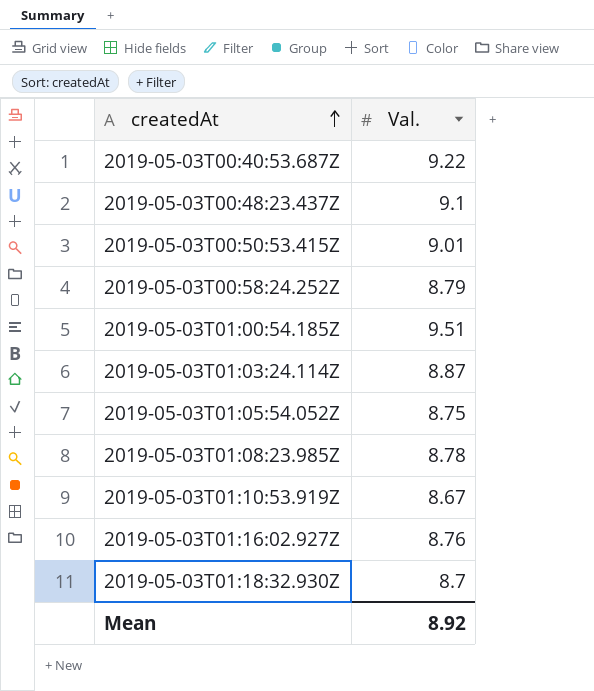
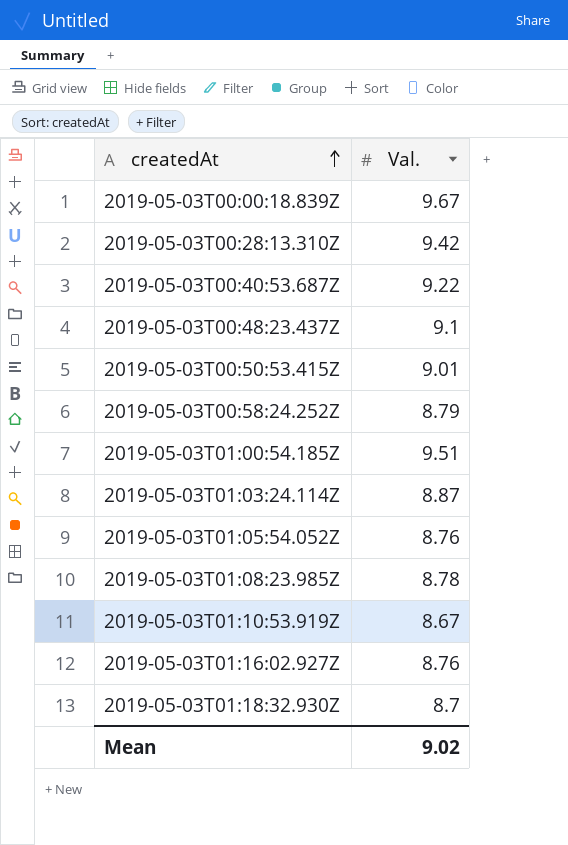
row 2019-05-03T00:00:18.839Z: none -> 9.67
row 2019-05-03T00:28:13.310Z: none -> 9.42
2019-05-03T01:05:54.052Z | Val.: 8.75 -> 8.76
Mean | Val.: 8.92 -> 9.02

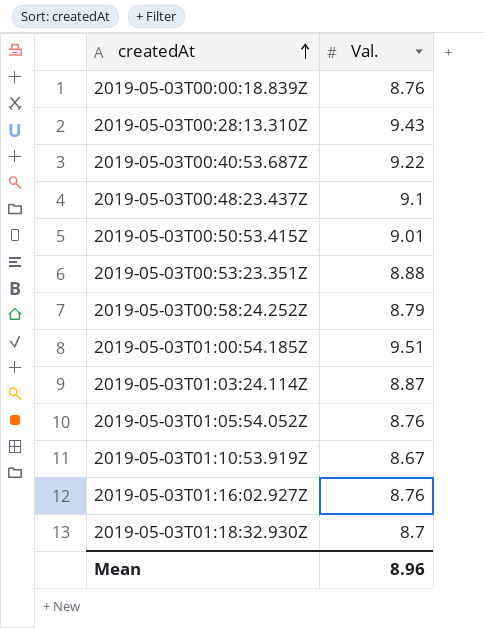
row 2019-05-03T01:08:23.985Z: 8.78 -> none
2019-05-03T00:00:18.839Z | Val.: 9.67 -> 8.76
2019-05-03T00:28:13.310Z | Val.: 9.42 -> 9.43
row 2019-05-03T00:53:23.351Z: none -> 8.88
Mean | Val.: 9.02 -> 8.96

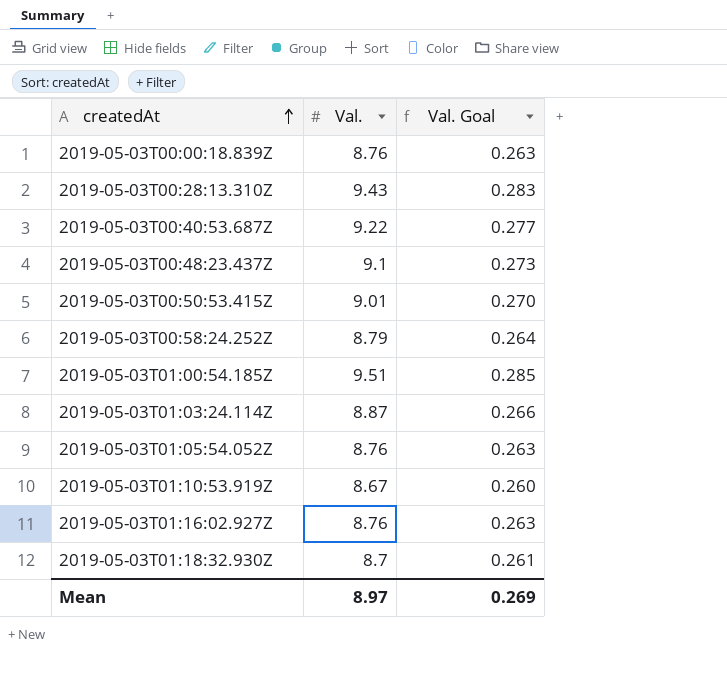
column Val. Goal | formula: none -> [Val.] * 0.03
row 2019-05-03T00:53:23.351Z: 8.88 -> none
Mean | Val.: 8.96 -> 8.97

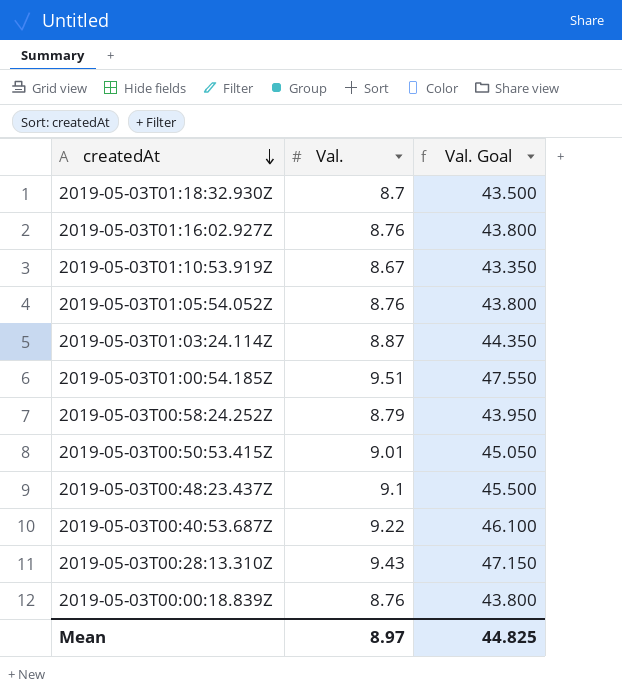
row order: createdAt ascending -> createdAt descending
column Val. Goal | formula: [Val.] * 0.03 -> [Val.] * 5
Mean | Val. Goal: 0.269 -> 44.825

